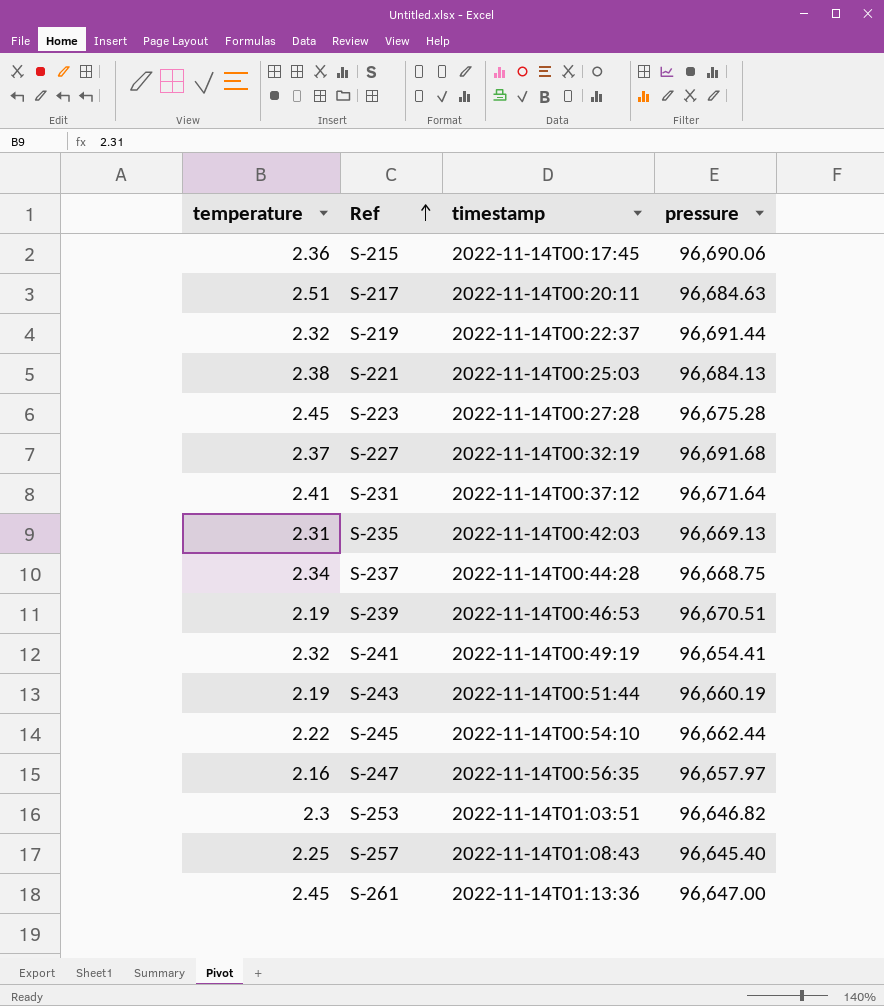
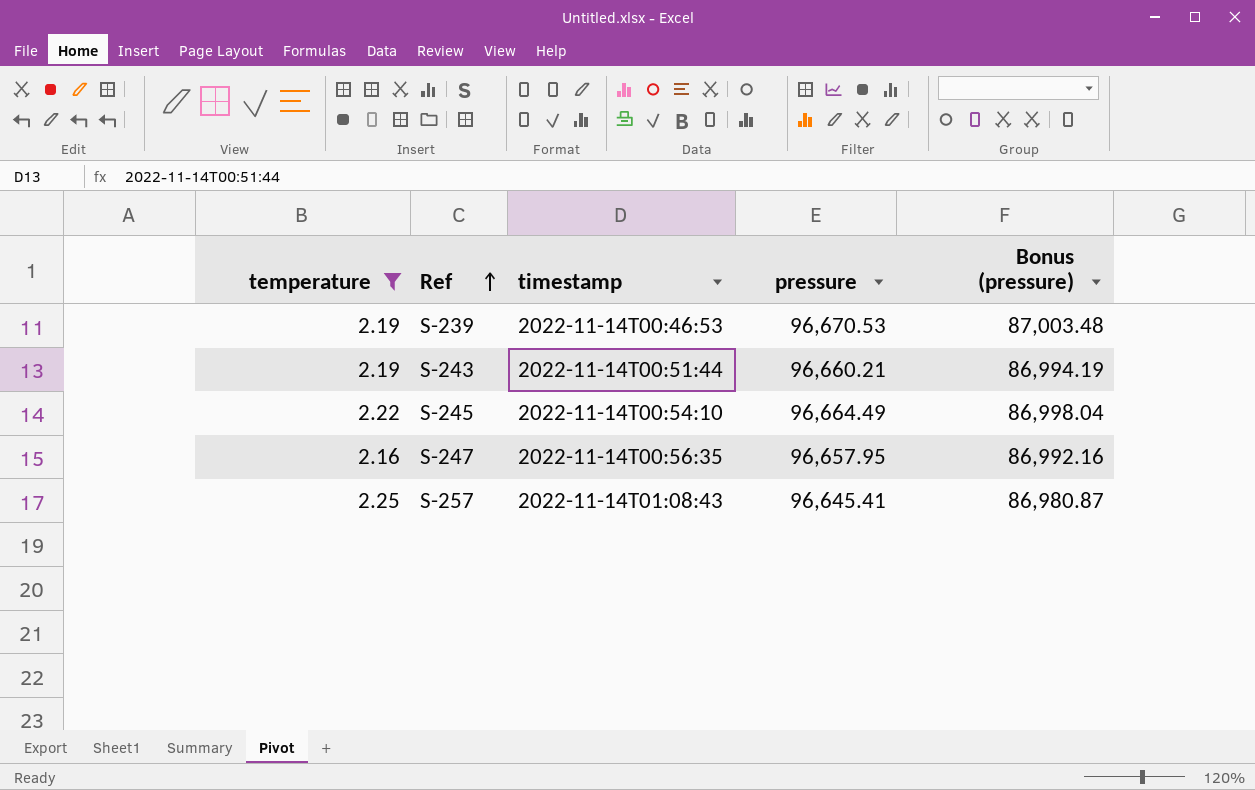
filter: none -> temperature <= 2.25
column Bonus (pressure) | formula: none -> [pressure] * 0.9
S-239 | pressure: 96,670.51 -> 96,670.53
S-243 | pressure: 96,660.19 -> 96,660.21
S-245 | pressure: 96,662.44 -> 96,664.49
S-247 | pressure: 96,657.97 -> 96,657.95
S-257 | pressure: 96,645.40 -> 96,645.41

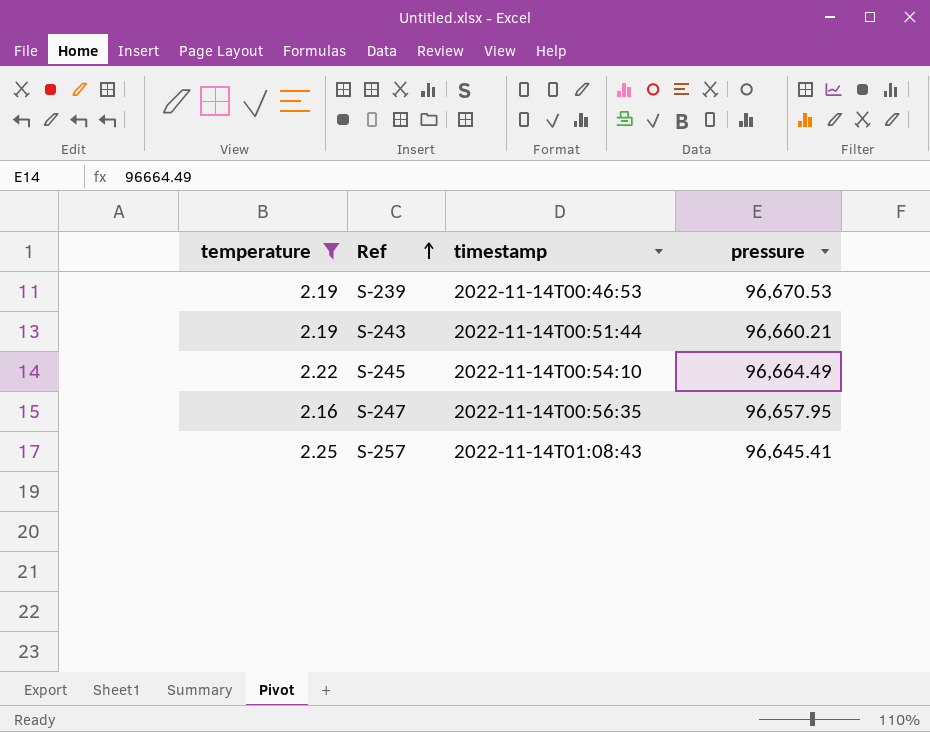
column Bonus (pressure) | formula: [pressure] * 0.9 -> none

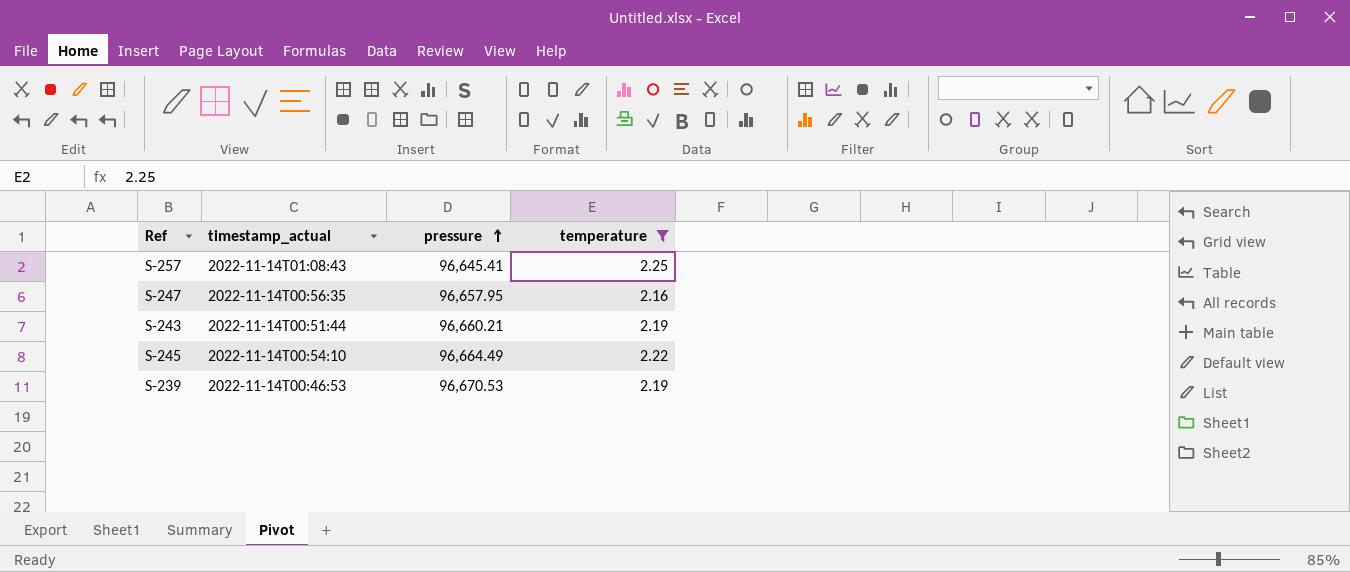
row order: Ref ascending -> pressure ascending
column name: timestamp -> timestamp_actual
column temperature | position: 1 -> 4

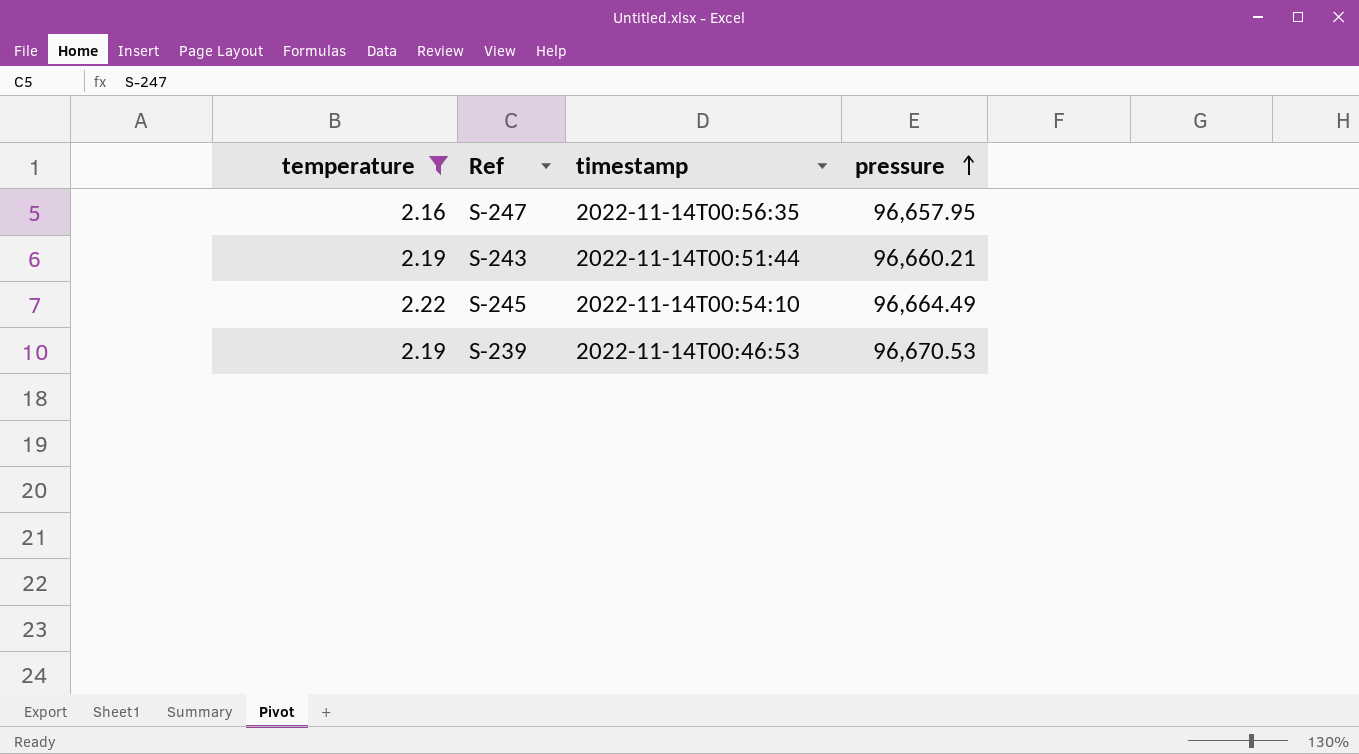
column temperature | position: 4 -> 1
column name: timestamp_actual -> timestamp
row S-257: 2022-11-14T01:08:43 | 96,645.41 | 2.25 -> none

